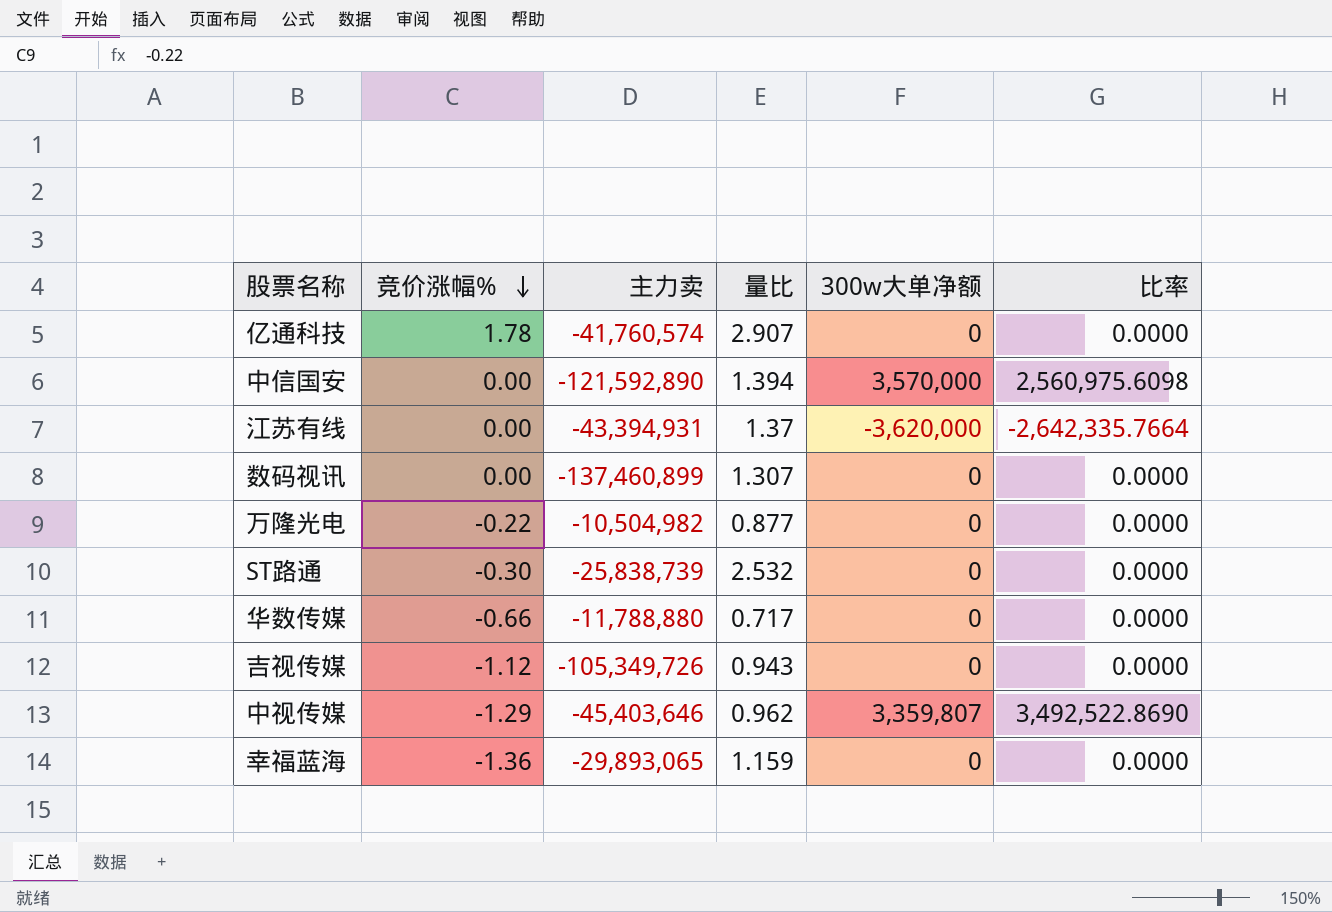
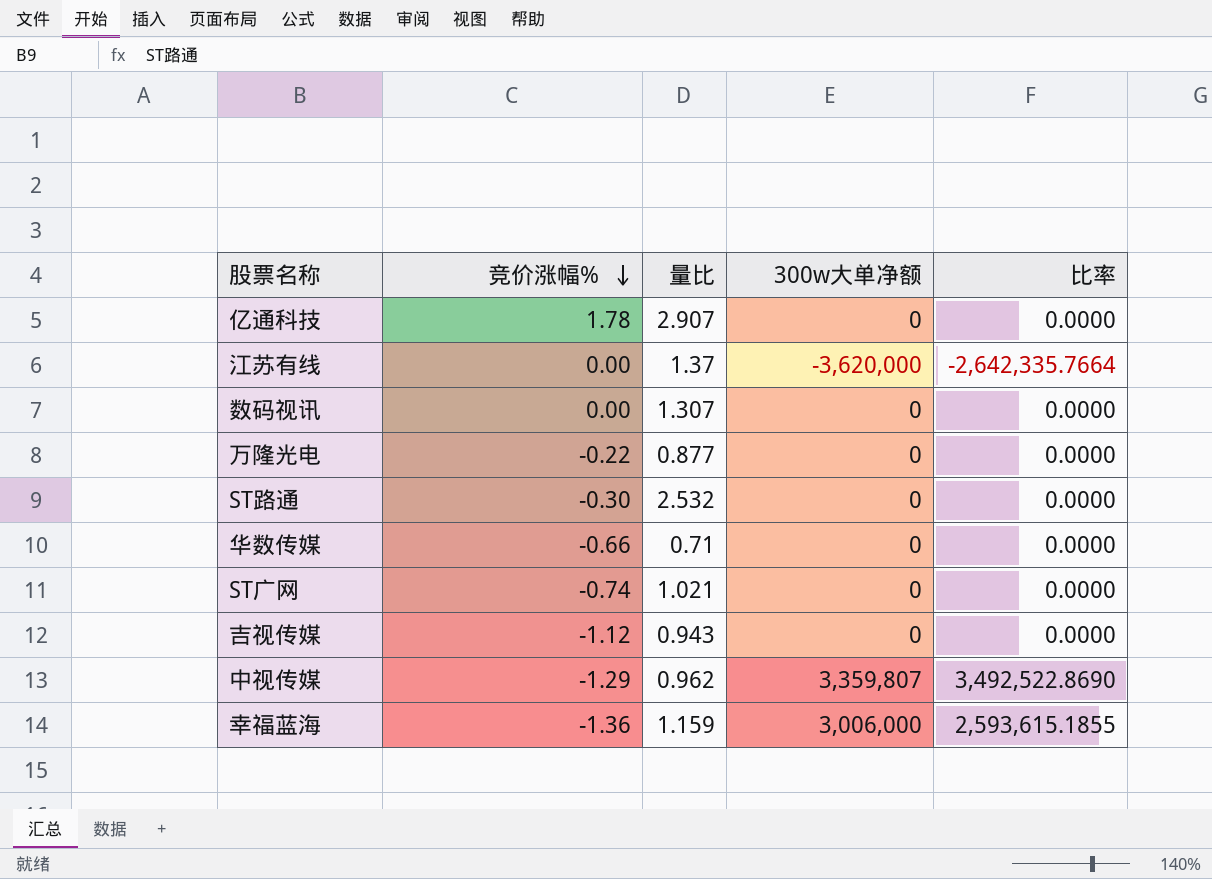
column 主力卖 | position: 3 -> none
row 中信国安: 0.00 | -121,592,890 | 1.394 | 3,570,000 | 2,560,975.6098 -> none
华数传媒 | 量比: 0.717 -> 0.71
row ST广网: none -> -0.74 | 1.021 | 0 | 0.0000
幸福蓝海 | 300w大单净额: 0 -> 3,006,000
幸福蓝海 | 比率: 0.0000 -> 2,593,615.1855

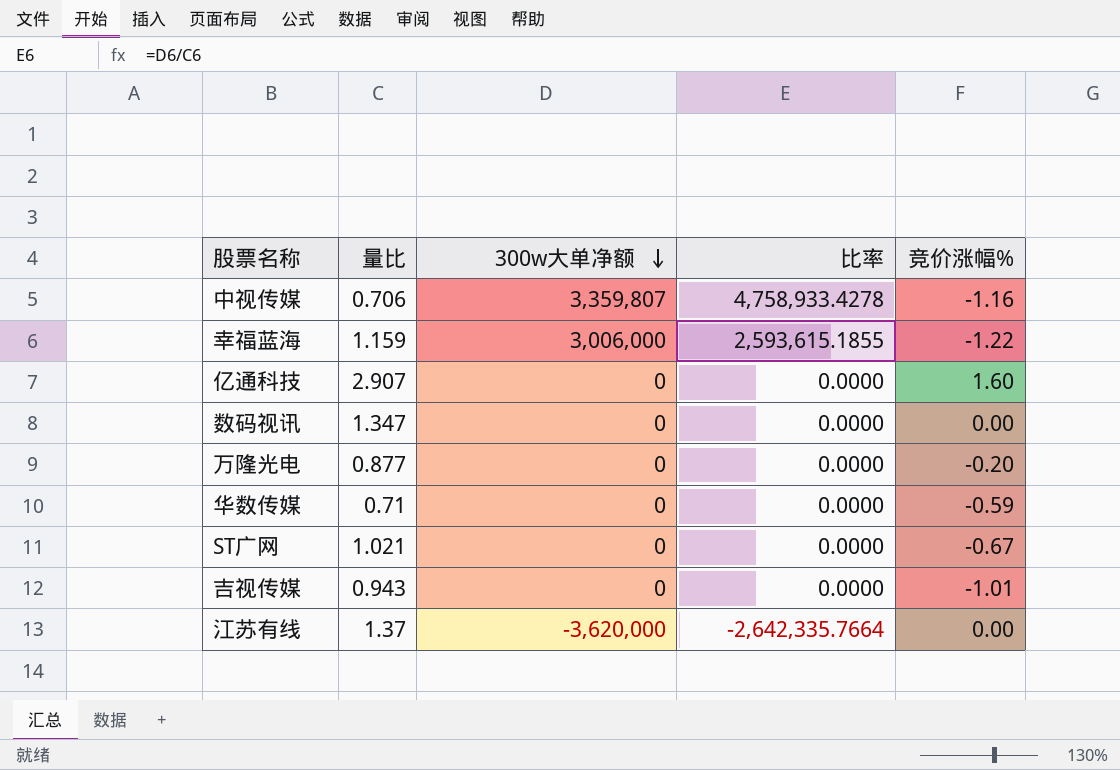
row order: 竞价涨幅% descending -> 300w大单净额 descending
column 竞价涨幅% | position: 2 -> 5
row ST路通: -0.30 | 2.532 | 0 | 0.0000 -> none
中视传媒 | 量比: 0.962 -> 0.706
中视传媒 | 比率: 3,492,522.8690 -> 4,758,933.4278
中视传媒 | 竞价涨幅%: -1.29 -> -1.16
幸福蓝海 | 竞价涨幅%: -1.36 -> -1.22
亿通科技 | 竞价涨幅%: 1.78 -> 1.60
数码视讯 | 量比: 1.307 -> 1.347
万隆光电 | 竞价涨幅%: -0.22 -> -0.20
华数传媒 | 竞价涨幅%: -0.66 -> -0.59
ST广网 | 竞价涨幅%: -0.74 -> -0.67
吉视传媒 | 竞价涨幅%: -1.12 -> -1.01

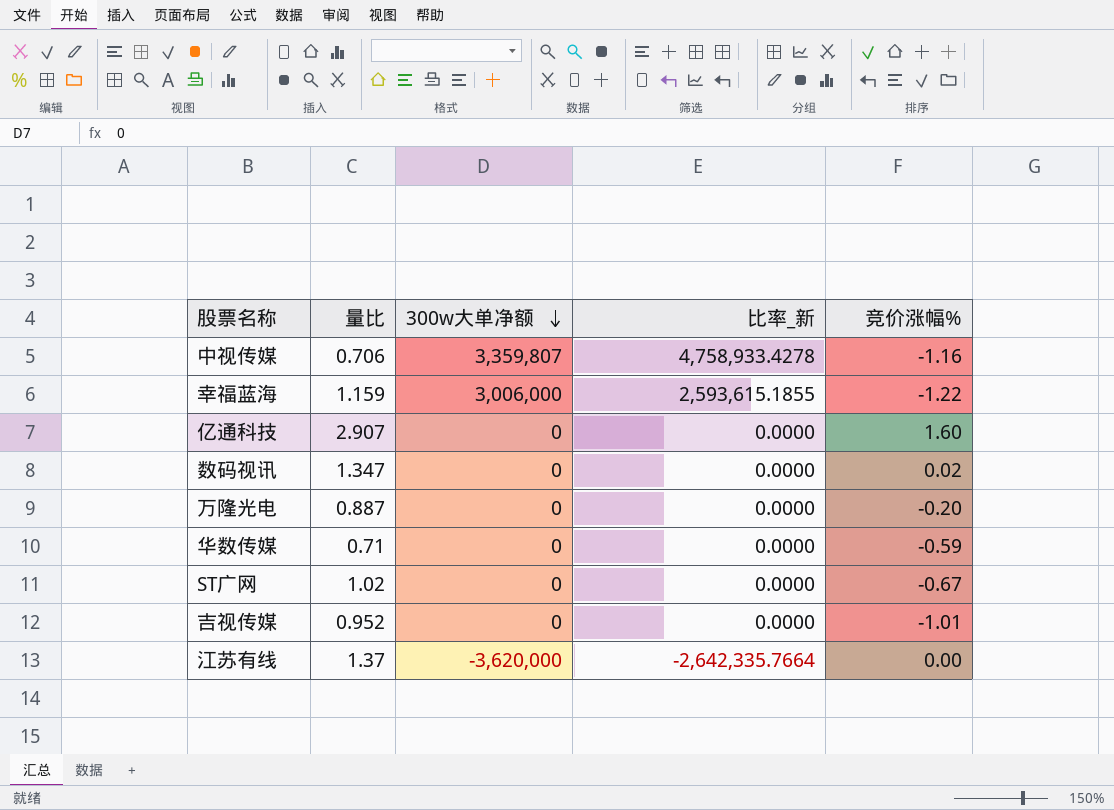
column name: 比率 -> 比率_新
数码视讯 | 竞价涨幅%: 0.00 -> 0.02
万隆光电 | 量比: 0.877 -> 0.887
ST广网 | 量比: 1.021 -> 1.02
吉视传媒 | 量比: 0.943 -> 0.952

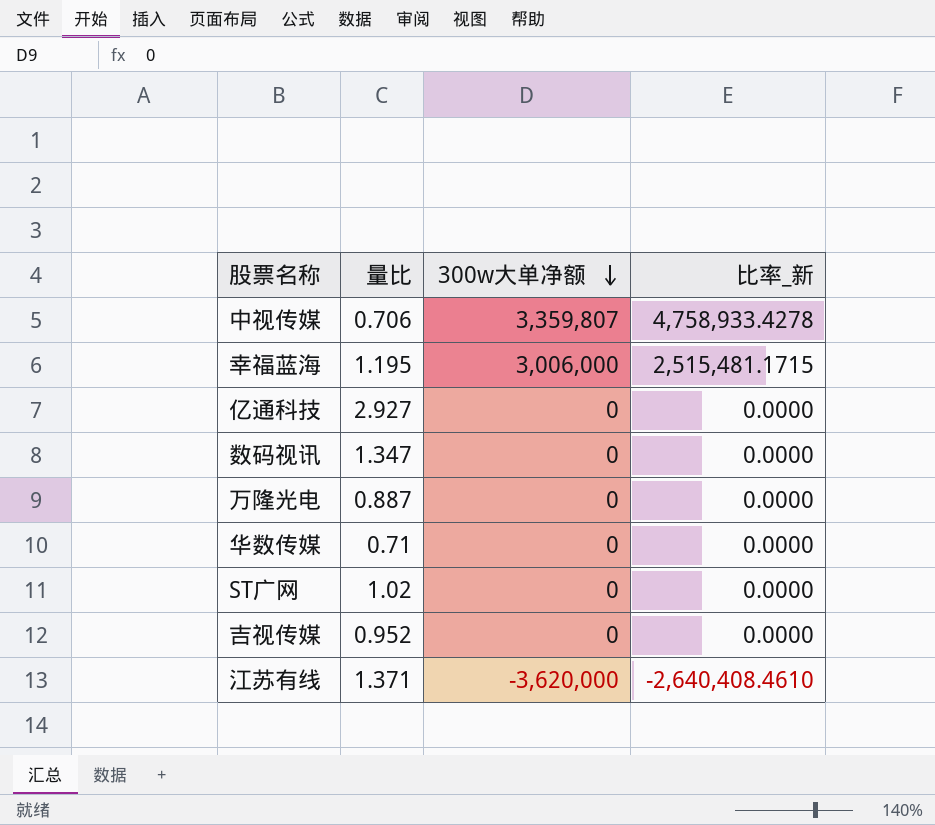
column 竞价涨幅% | position: 5 -> none
幸福蓝海 | 量比: 1.159 -> 1.195
幸福蓝海 | 比率_新: 2,593,615.1855 -> 2,515,481.1715
亿通科技 | 量比: 2.907 -> 2.927
江苏有线 | 量比: 1.37 -> 1.371
江苏有线 | 比率_新: -2,642,335.7664 -> -2,640,408.4610

